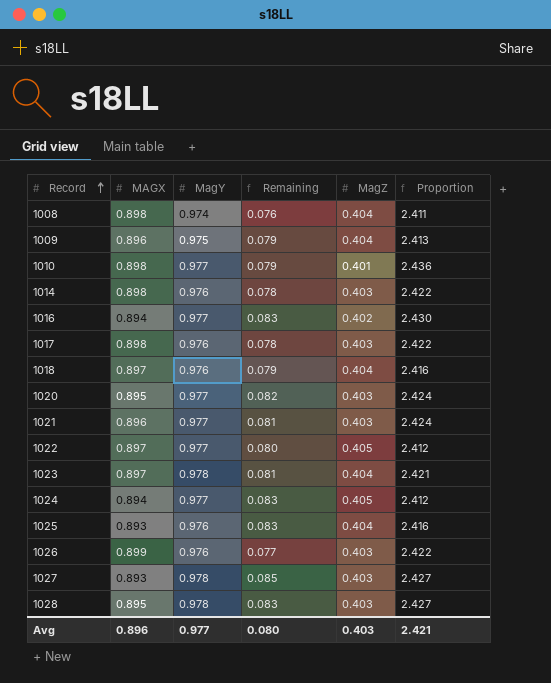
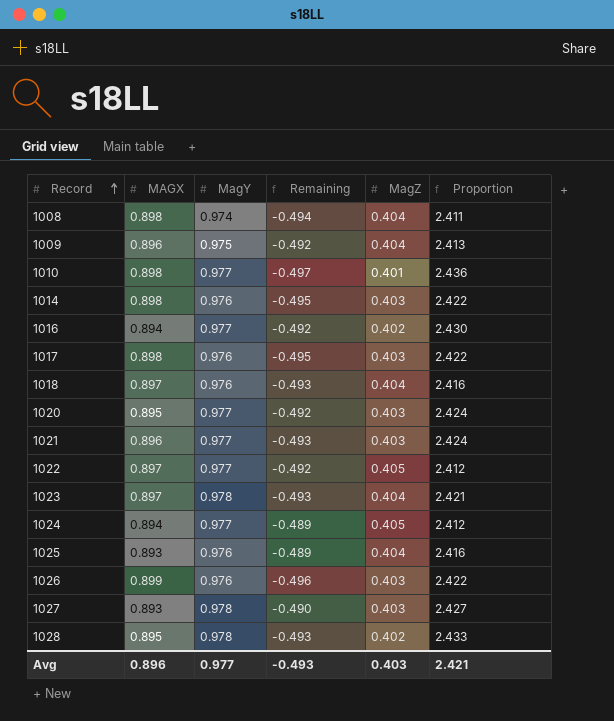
column Remaining | formula: [MagY] - [MAGX] -> [MagZ] - [MAGX]
1028 | MagZ: 0.403 -> 0.402
1028 | Proportion: 2.427 -> 2.433
Avg | Remaining: 0.080 -> -0.493

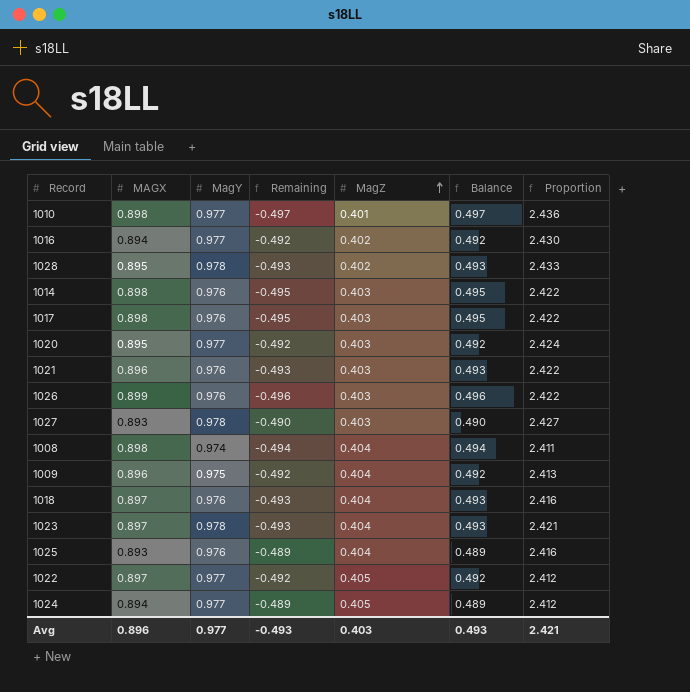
row order: Record ascending -> MagZ ascending
column Balance | formula: none -> [MAGX] - [MagZ]
1021 | MagY: 0.977 -> 0.976
1021 | Proportion: 2.424 -> 2.422

